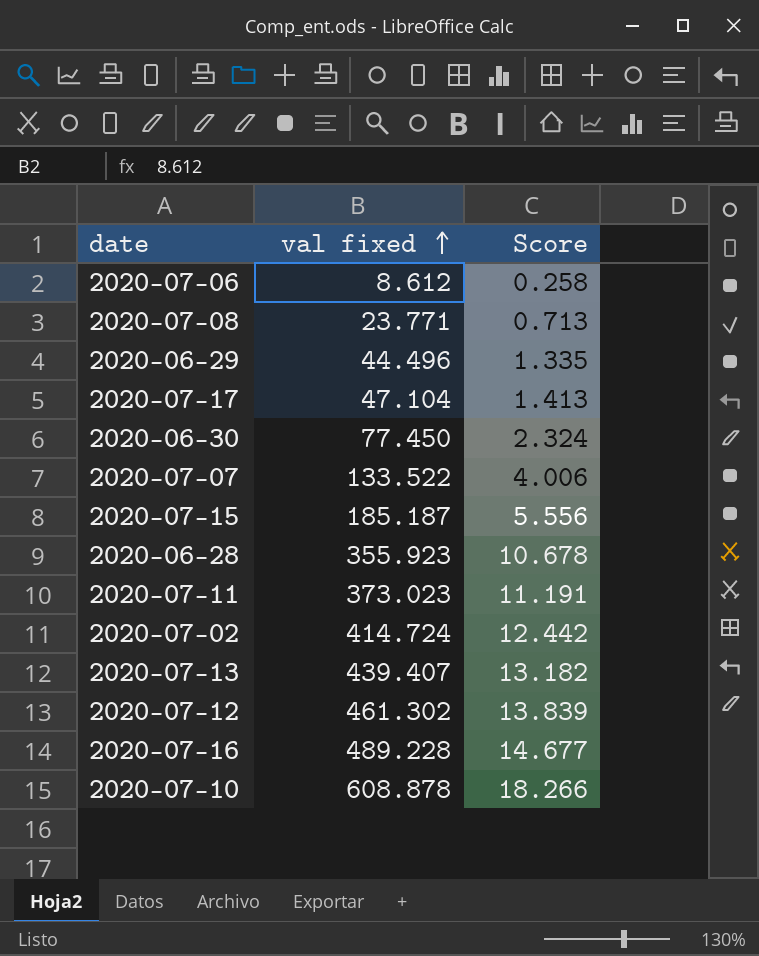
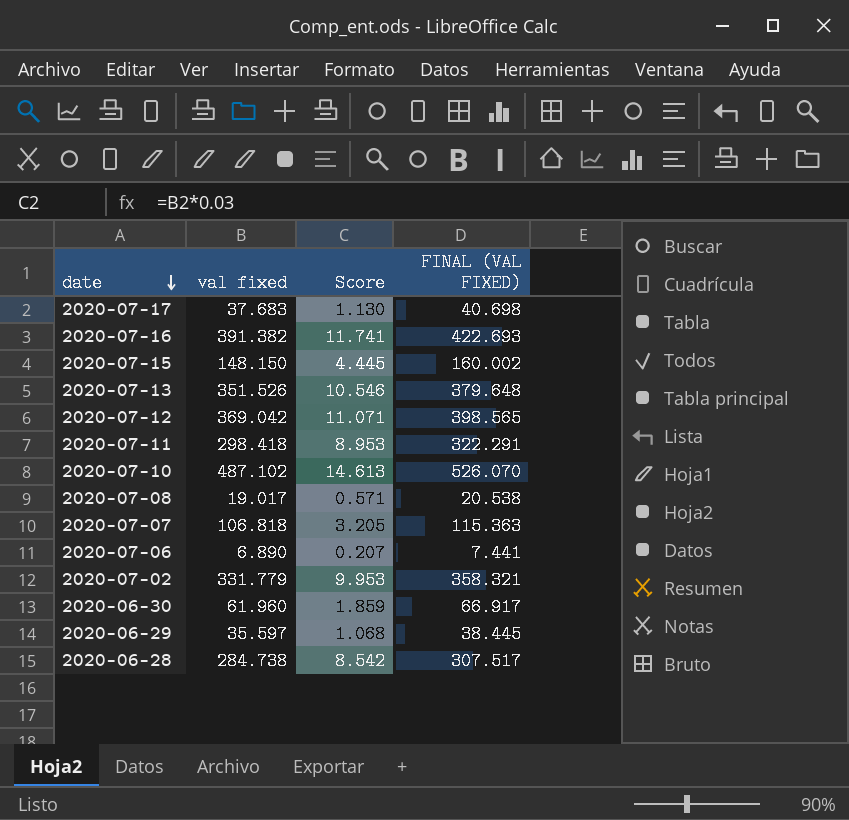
row order: val fixed ascending -> date descending
column FINAL (VAL FIXED) | formula: none -> [val fixed] * 1.08
2020-07-17 | val fixed: 47.104 -> 37.683
2020-07-17 | Score: 1.413 -> 1.130
2020-07-16 | val fixed: 489.228 -> 391.382
2020-07-16 | Score: 14.677 -> 11.741
2020-07-15 | val fixed: 185.187 -> 148.150
2020-07-15 | Score: 5.556 -> 4.445
2020-07-13 | val fixed: 439.407 -> 351.526
2020-07-13 | Score: 13.182 -> 10.546
2020-07-12 | val fixed: 461.302 -> 369.042
2020-07-12 | Score: 13.839 -> 11.071
2020-07-11 | val fixed: 373.023 -> 298.418
2020-07-11 | Score: 11.191 -> 8.953
2020-07-10 | val fixed: 608.878 -> 487.102
2020-07-10 | Score: 18.266 -> 14.613
2020-07-08 | val fixed: 23.771 -> 19.017
2020-07-08 | Score: 0.713 -> 0.571
2020-07-07 | val fixed: 133.522 -> 106.818
2020-07-07 | Score: 4.006 -> 3.205
2020-07-06 | val fixed: 8.612 -> 6.890
2020-07-06 | Score: 0.258 -> 0.207
2020-07-02 | val fixed: 414.724 -> 331.779
2020-07-02 | Score: 12.442 -> 9.953
2020-06-30 | val fixed: 77.450 -> 61.960
2020-06-30 | Score: 2.324 -> 1.859
2020-06-29 | val fixed: 44.496 -> 35.597
2020-06-29 | Score: 1.335 -> 1.068
2020-06-28 | val fixed: 355.923 -> 284.738
2020-06-28 | Score: 10.678 -> 8.542

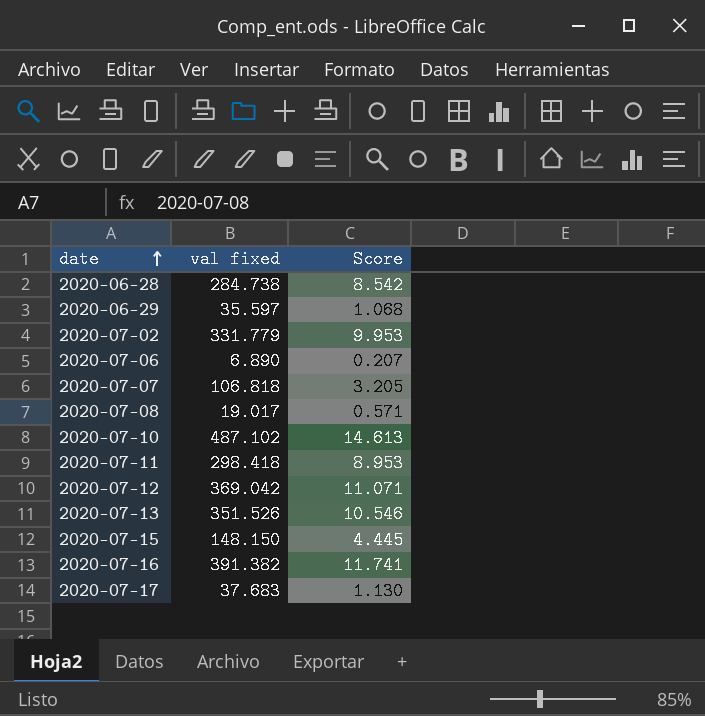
row order: date descending -> date ascending
column FINAL (VAL FIXED) | formula: [val fixed] * 1.08 -> none
row 2020-06-30: 61.960 | 1.859 | 66.917 -> none

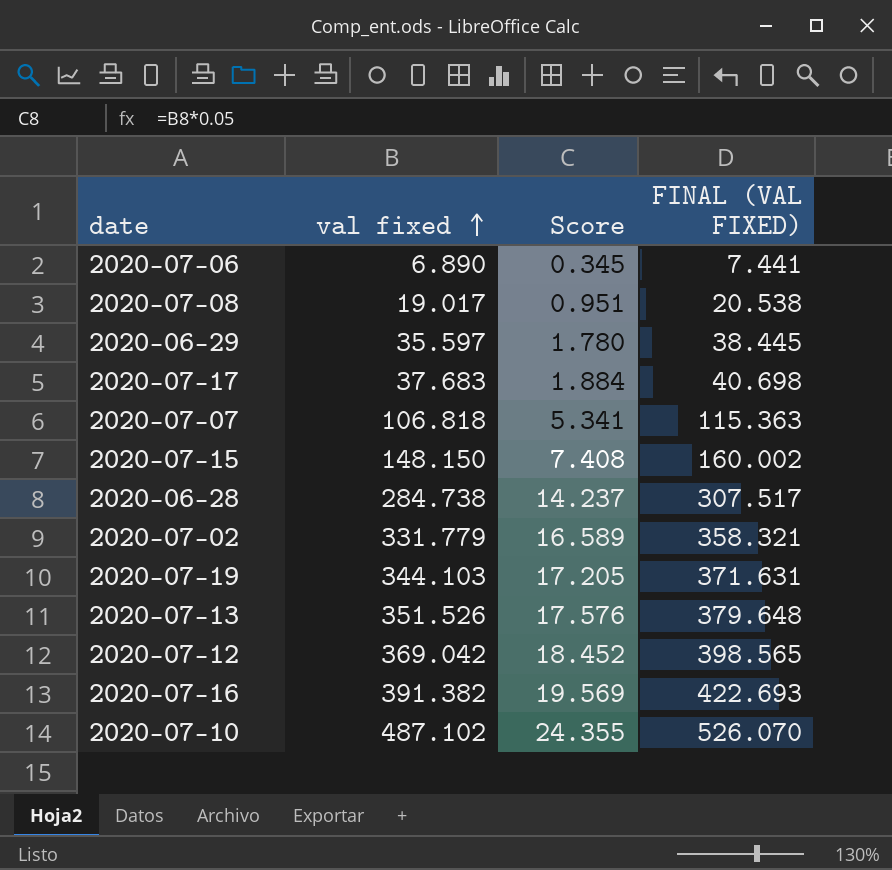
row order: date ascending -> val fixed ascending
column Score | formula: [val fixed] * 0.03 -> [val fixed] * 0.05
column FINAL (VAL FIXED) | formula: none -> [val fixed] * 1.08
row 2020-07-11: 298.418 | 8.953 -> none
row 2020-07-19: none -> 344.103 | 17.205 | 371.631

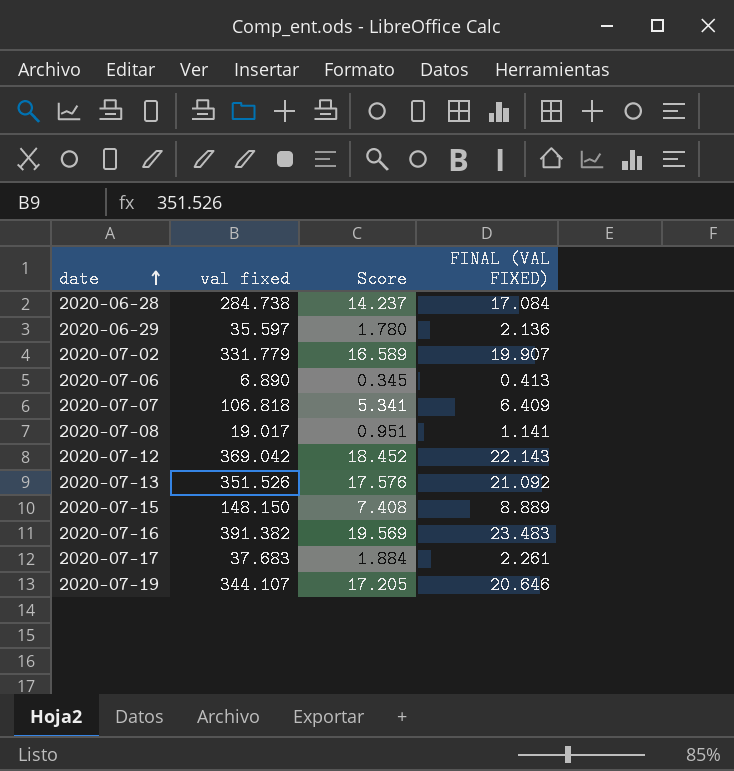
row order: val fixed ascending -> date ascending
column FINAL (VAL FIXED) | formula: [val fixed] * 1.08 -> [val fixed] * 0.06
row 2020-07-10: 487.102 | 24.355 | 526.070 -> none
2020-07-19 | val fixed: 344.103 -> 344.107

